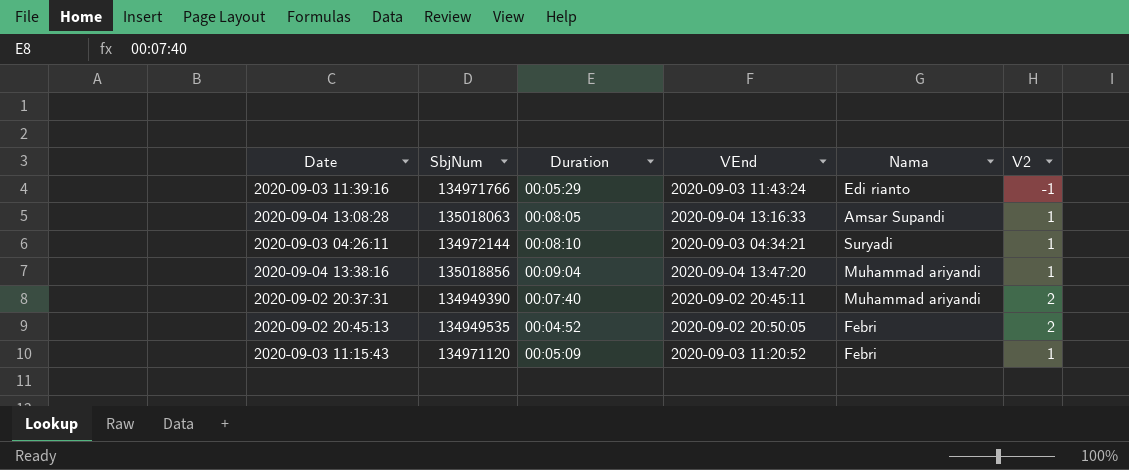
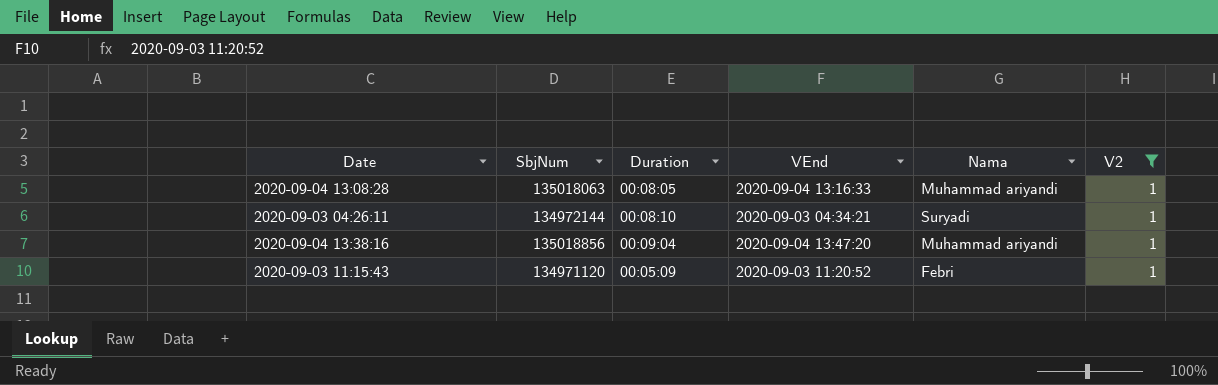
filter: none -> V2 = 1
2020-09-04 13:08:28 | Nama: Amsar Supandi -> Muhammad ariyandi

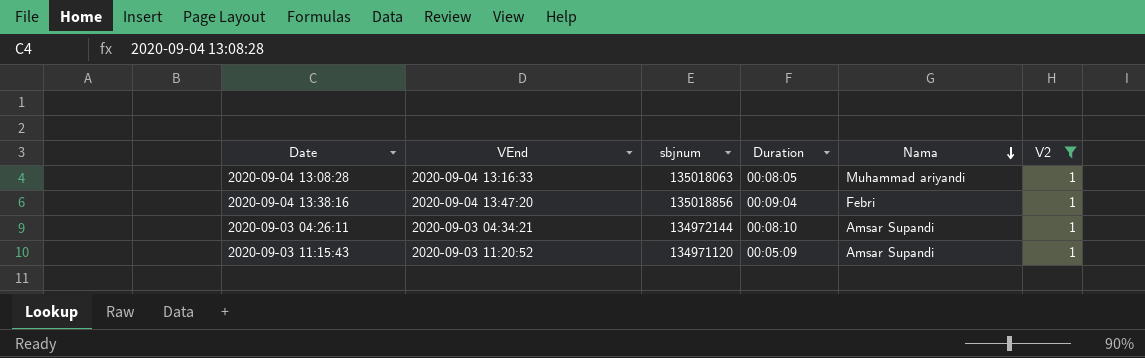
row order: none -> Nama descending
column VEnd | position: 4 -> 2
column name: SbjNum -> sbjnum
2020-09-04 13:38:16 | Nama: Muhammad ariyandi -> Febri
2020-09-03 04:26:11 | Nama: Suryadi -> Amsar Supandi
2020-09-03 11:15:43 | Nama: Febri -> Amsar Supandi

